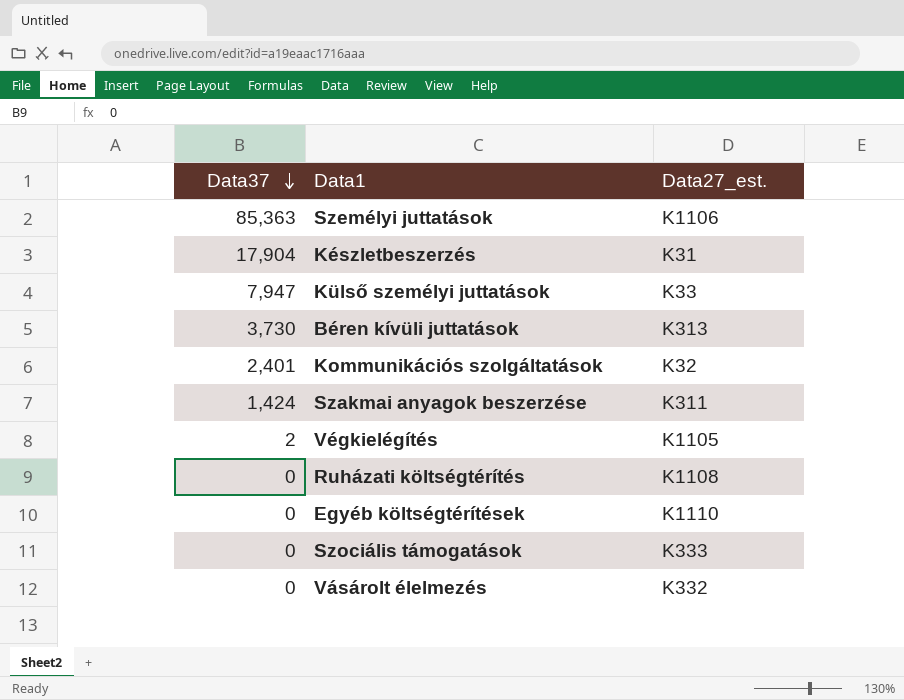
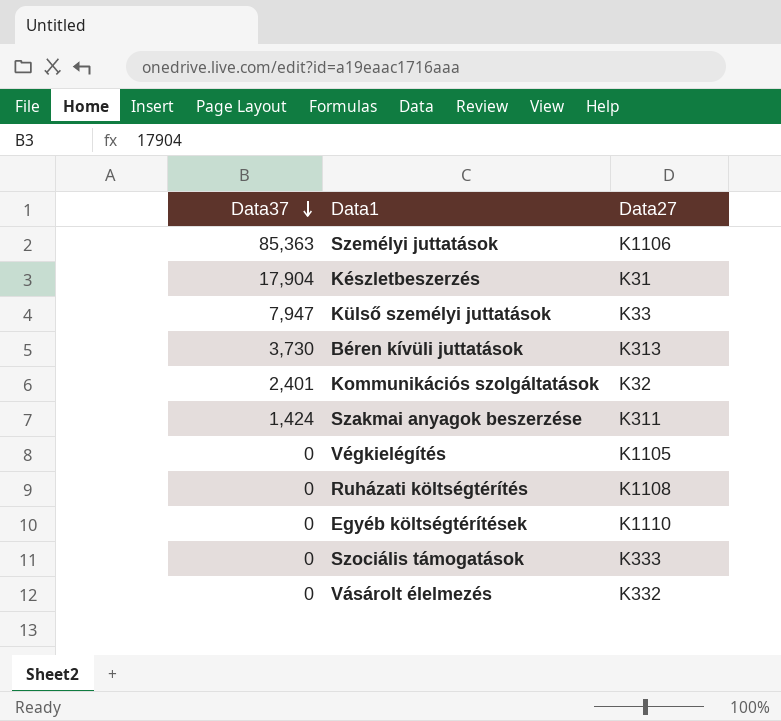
column name: Data27_est. -> Data27
Végkielégítés | Data37: 2 -> 0

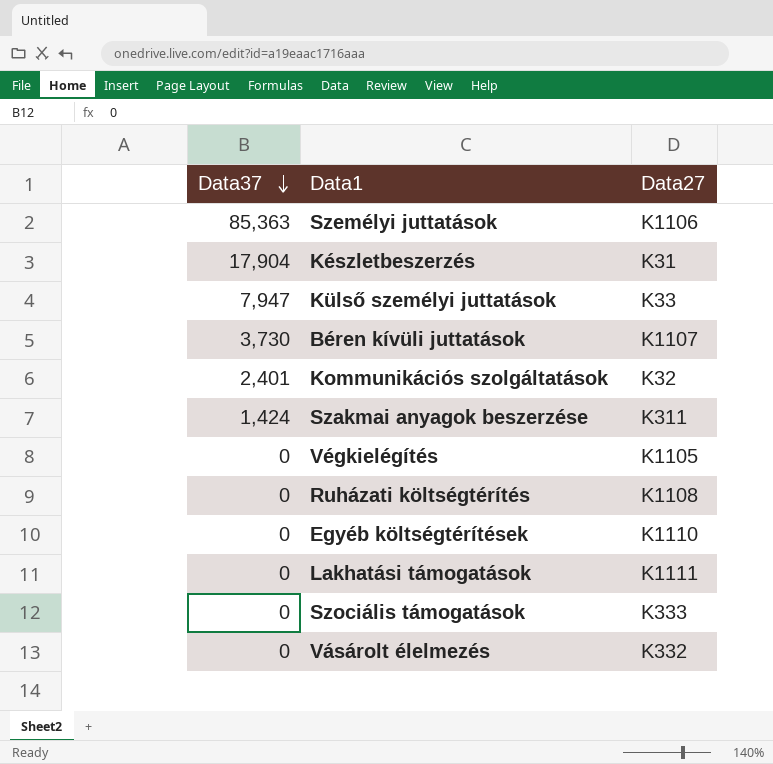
Béren kívüli juttatások | Data27: K313 -> K1107
row Lakhatási támogatások: none -> 0 | K1111

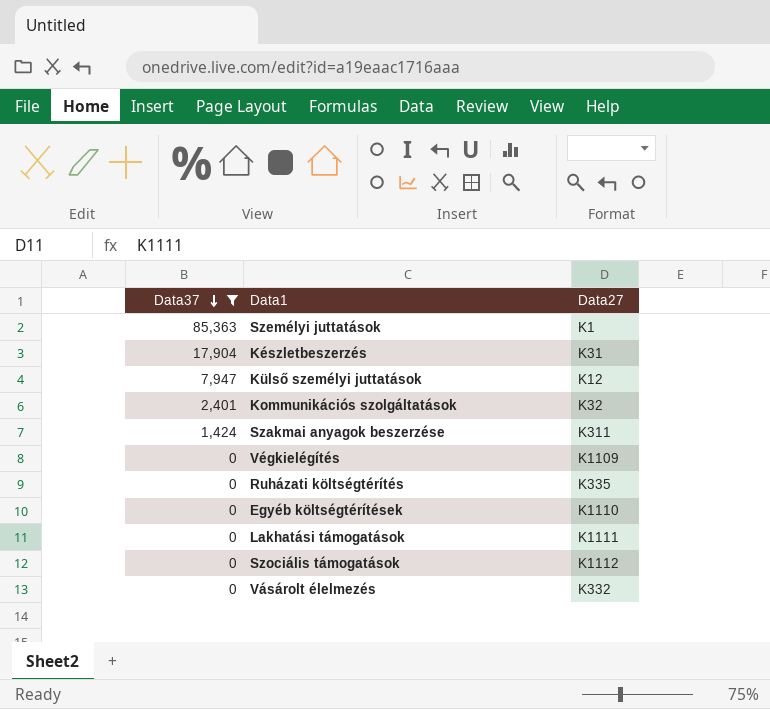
filter: none -> Data37 != 3,730
Személyi juttatások | Data27: K1106 -> K1
Külső személyi juttatások | Data27: K33 -> K12
Végkielégítés | Data27: K1105 -> K1109
Ruházati költségtérítés | Data27: K1108 -> K335
Szociális támogatások | Data27: K333 -> K1112

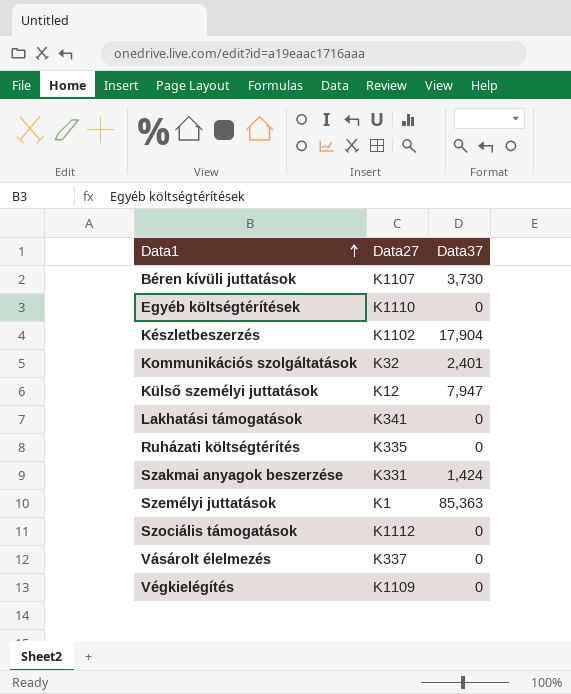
filter: Data37 != 3,730 -> none
row order: Data37 descending -> Data1 ascending
column Data37 | position: 1 -> 3
Készletbeszerzés | Data27: K31 -> K1102
Lakhatási támogatások | Data27: K1111 -> K341
Szakmai anyagok beszerzése | Data27: K311 -> K331
Vásárolt élelmezés | Data27: K332 -> K337

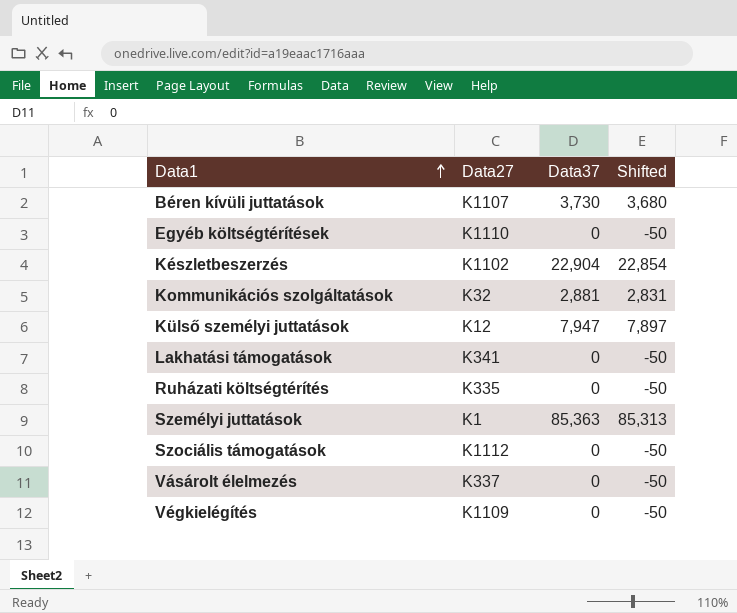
column Shifted | formula: none -> [Data37] - 50
row Szakmai anyagok beszerzése: K331 | 1,424 -> none
Készletbeszerzés | Data37: 17,904 -> 22,904
Kommunikációs szolgáltatások | Data37: 2,401 -> 2,881

